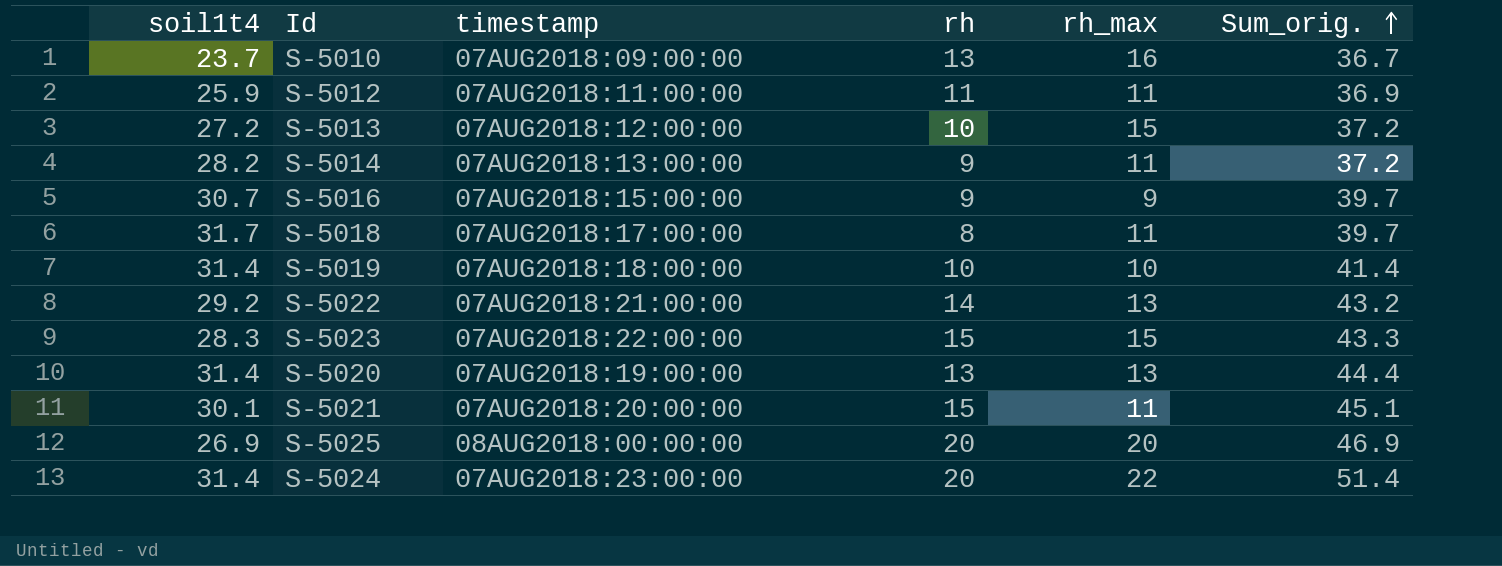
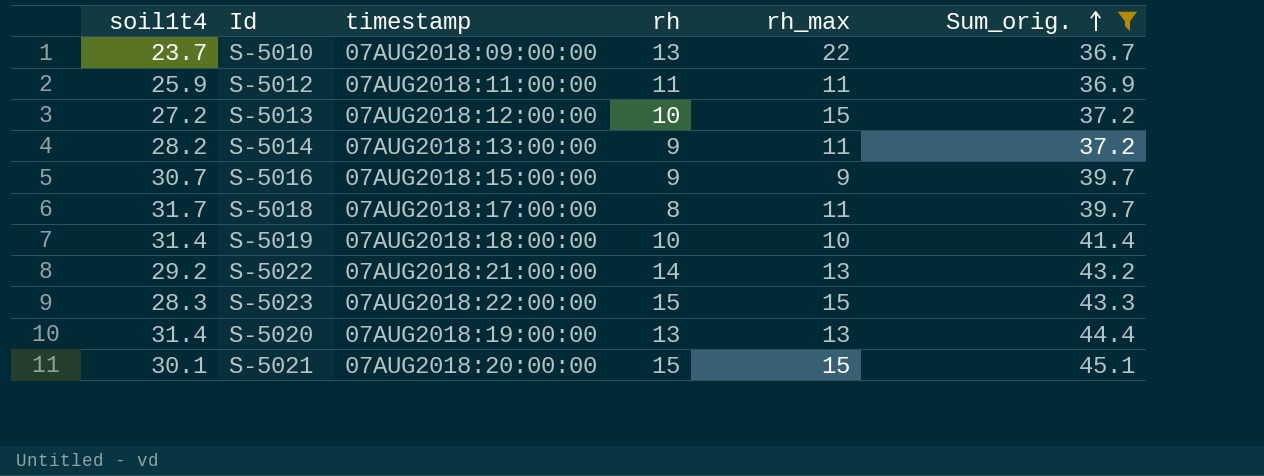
filter: none -> Sum_orig. <= 45.1
S-5010 | rh_max: 16 -> 22
S-5021 | rh_max: 11 -> 15

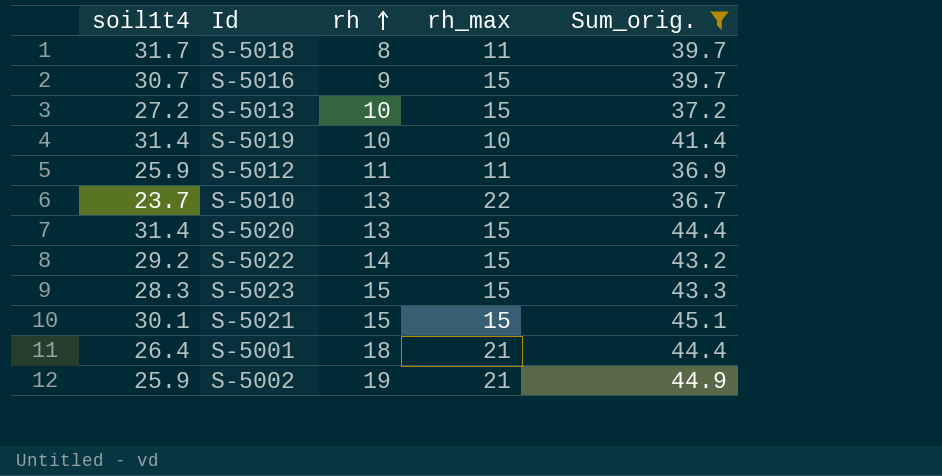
row order: Sum_orig. ascending -> rh ascending
column timestamp | position: 3 -> none
row S-5014: 28.2 | 07AUG2018:13:00:00 | 9 | 11 | 37.2 -> none
S-5016 | rh_max: 9 -> 15
S-5020 | rh_max: 13 -> 15
S-5022 | rh_max: 13 -> 15
row S-5001: none -> 26.4 | 18 | 21 | 44.4
row S-5002: none -> 25.9 | 19 | 21 | 44.9

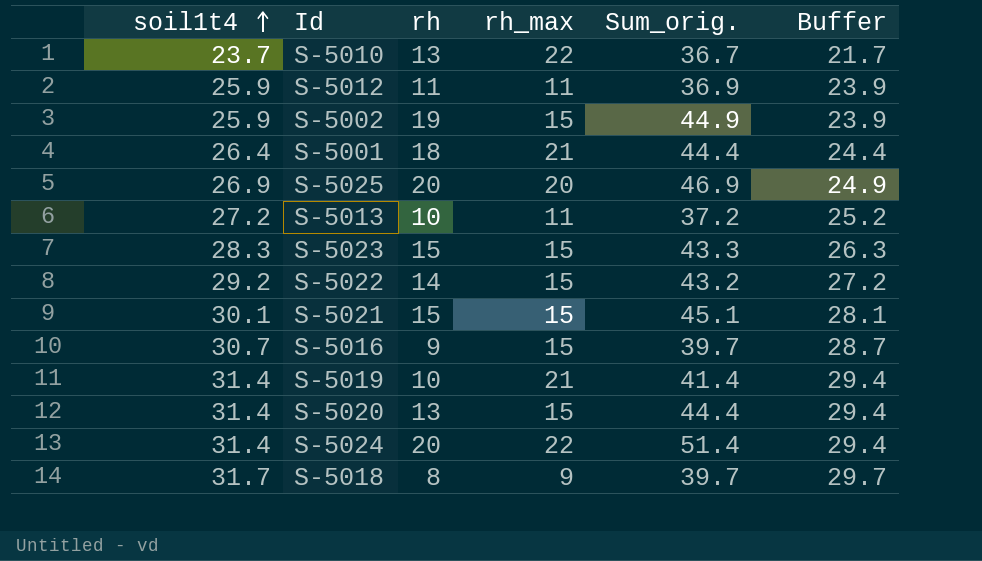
filter: Sum_orig. <= 45.1 -> none
row order: rh ascending -> soil1t4 ascending
column Buffer | formula: none -> [soil1t4] - 2
S-5002 | rh_max: 21 -> 15
S-5013 | rh_max: 15 -> 11
S-5019 | rh_max: 10 -> 21
S-5018 | rh_max: 11 -> 9

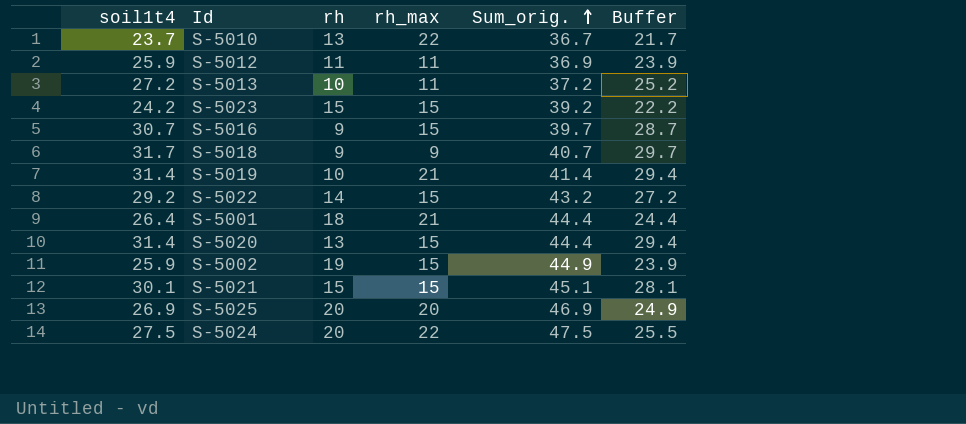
row order: soil1t4 ascending -> Sum_orig. ascending
S-5023 | soil1t4: 28.3 -> 24.2
S-5023 | Sum_orig.: 43.3 -> 39.2
S-5023 | Buffer: 26.3 -> 22.2
S-5018 | rh: 8 -> 9
S-5018 | Sum_orig.: 39.7 -> 40.7
S-5024 | soil1t4: 31.4 -> 27.5
S-5024 | Sum_orig.: 51.4 -> 47.5
S-5024 | Buffer: 29.4 -> 25.5

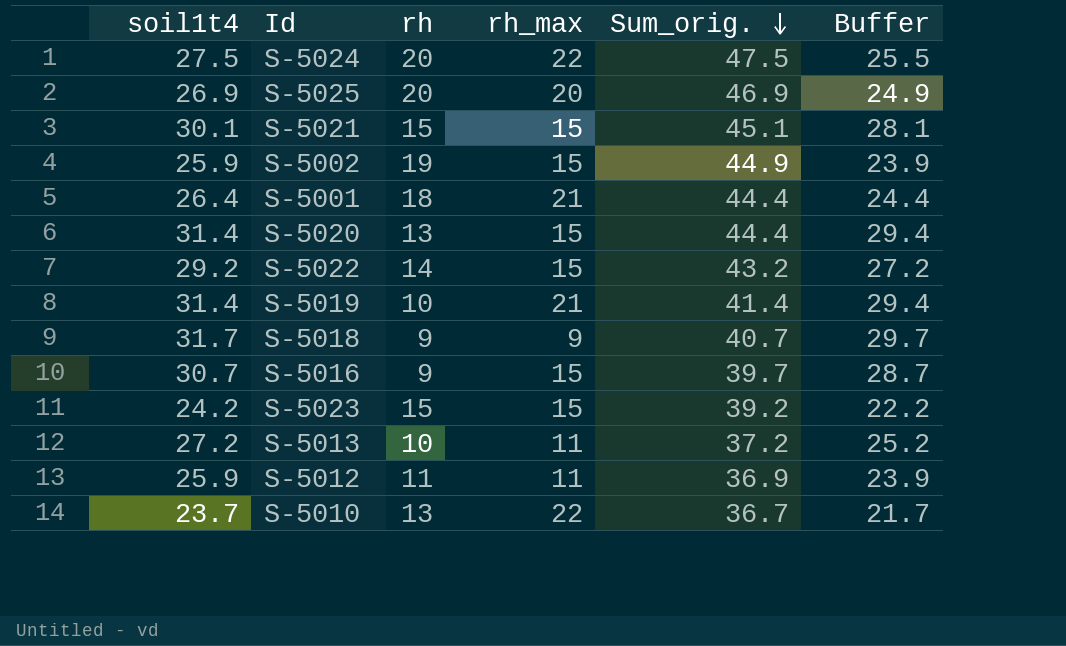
row order: Sum_orig. ascending -> Sum_orig. descending

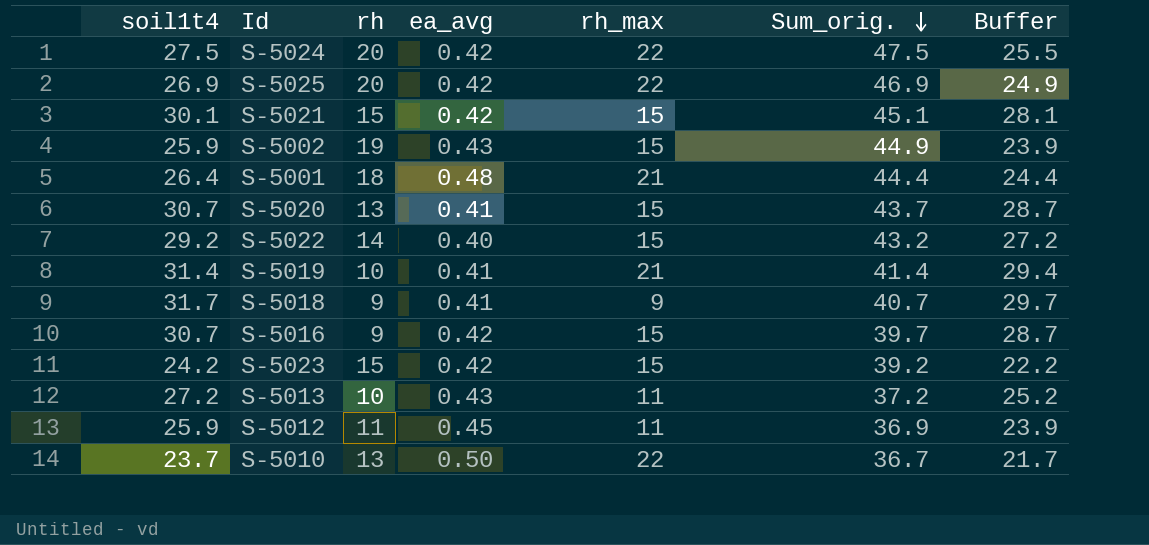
column ea_avg | position: none -> 4
S-5025 | rh_max: 20 -> 22
S-5020 | soil1t4: 31.4 -> 30.7
S-5020 | Sum_orig.: 44.4 -> 43.7
S-5020 | Buffer: 29.4 -> 28.7

